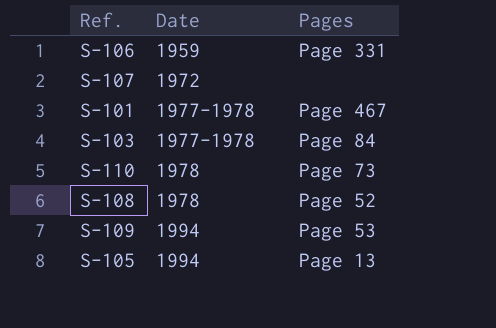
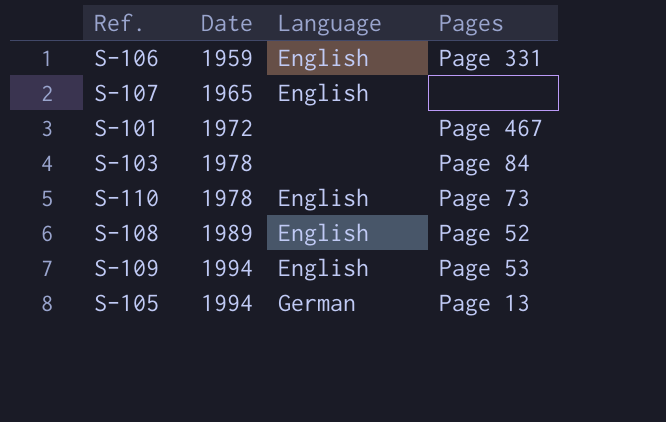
column Language | position: none -> 3
S-107 | Date: 1972 -> 1965
S-101 | Date: 1977-1978 -> 1972
S-103 | Date: 1977-1978 -> 1978
S-108 | Date: 1978 -> 1989

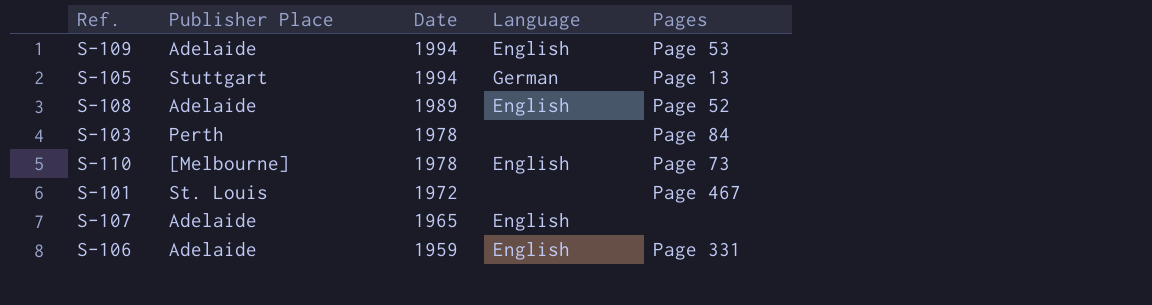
row order: Date ascending -> Date descending
column Publisher Place | position: none -> 2

